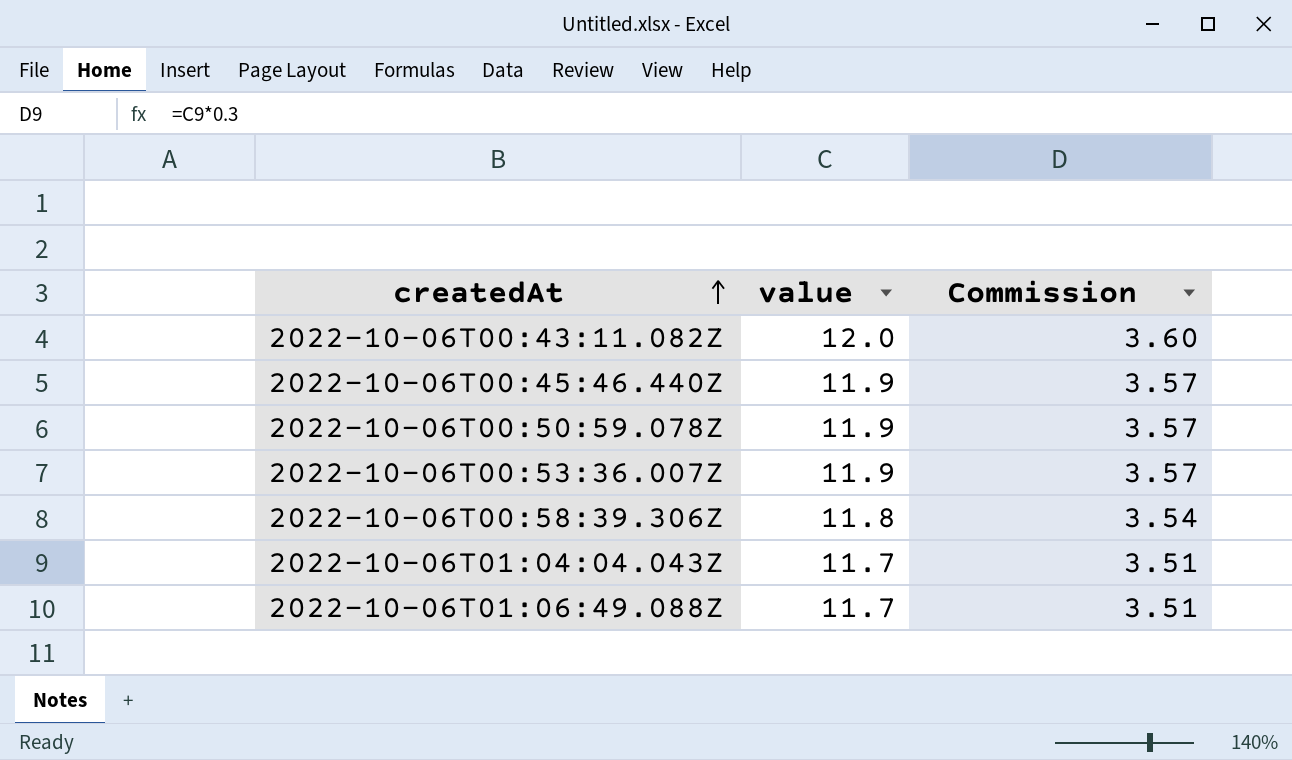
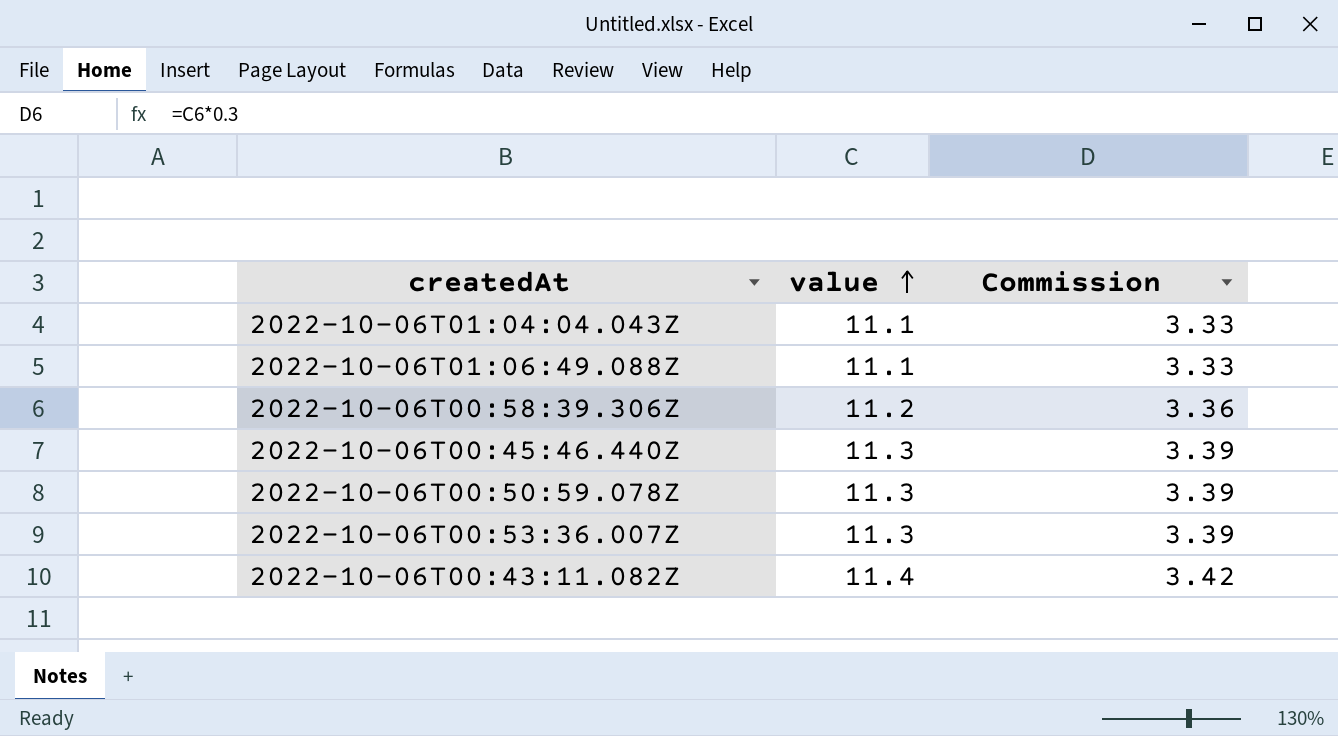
row order: createdAt ascending -> value ascending
2022-10-06T01:04:04.043Z | value: 11.7 -> 11.1
2022-10-06T01:04:04.043Z | Commission: 3.51 -> 3.33
2022-10-06T01:06:49.088Z | value: 11.7 -> 11.1
2022-10-06T01:06:49.088Z | Commission: 3.51 -> 3.33
2022-10-06T00:58:39.306Z | value: 11.8 -> 11.2
2022-10-06T00:58:39.306Z | Commission: 3.54 -> 3.36
2022-10-06T00:45:46.440Z | value: 11.9 -> 11.3
2022-10-06T00:45:46.440Z | Commission: 3.57 -> 3.39
2022-10-06T00:50:59.078Z | value: 11.9 -> 11.3
2022-10-06T00:50:59.078Z | Commission: 3.57 -> 3.39
2022-10-06T00:53:36.007Z | value: 11.9 -> 11.3
2022-10-06T00:53:36.007Z | Commission: 3.57 -> 3.39
2022-10-06T00:43:11.082Z | value: 12.0 -> 11.4
2022-10-06T00:43:11.082Z | Commission: 3.60 -> 3.42

